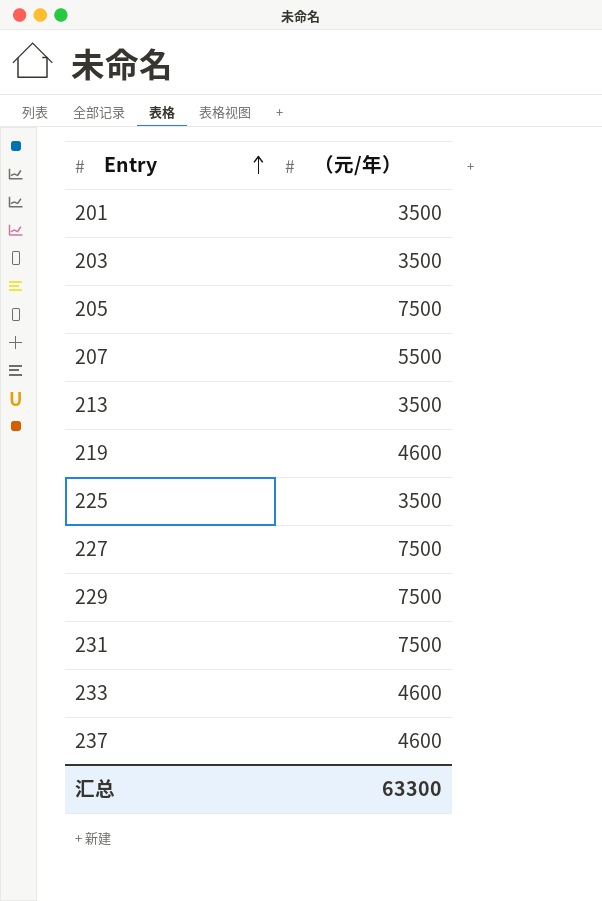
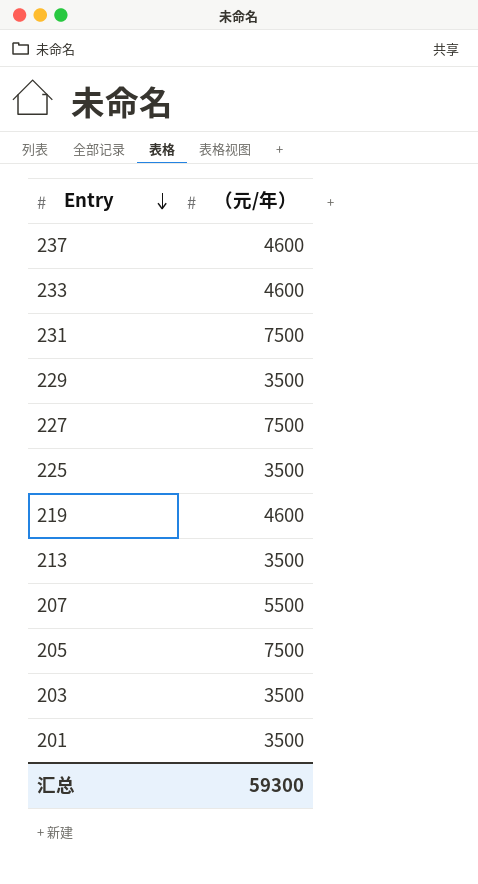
row order: Entry ascending -> Entry descending
229 | （元/年）: 7500 -> 3500
汇总 | （元/年）: 63300 -> 59300

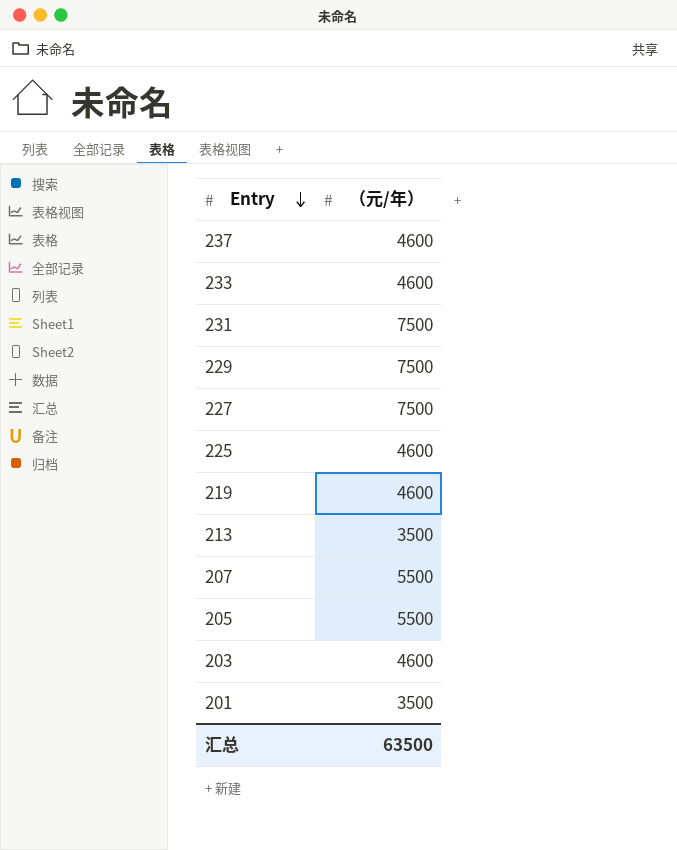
229 | （元/年）: 3500 -> 7500
225 | （元/年）: 3500 -> 4600
205 | （元/年）: 7500 -> 5500
203 | （元/年）: 3500 -> 4600
汇总 | （元/年）: 59300 -> 63500

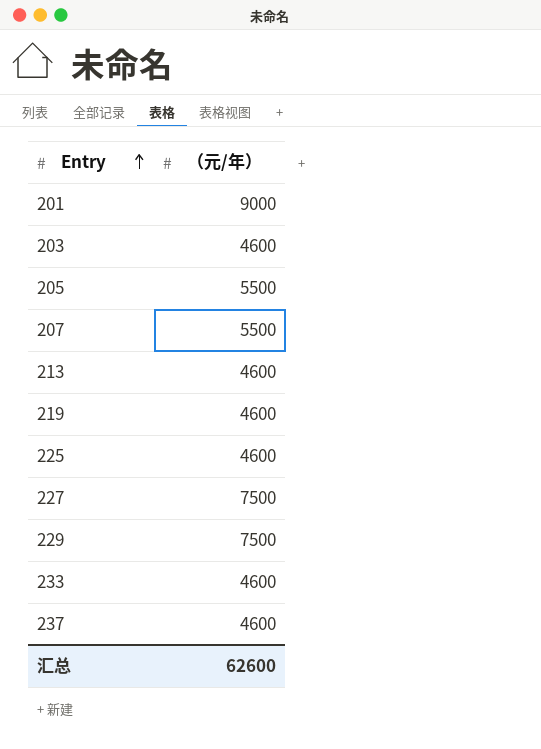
row order: Entry descending -> Entry ascending
row 231: 7500 -> none
201 | （元/年）: 3500 -> 9000
213 | （元/年）: 3500 -> 4600
汇总 | （元/年）: 63500 -> 62600

